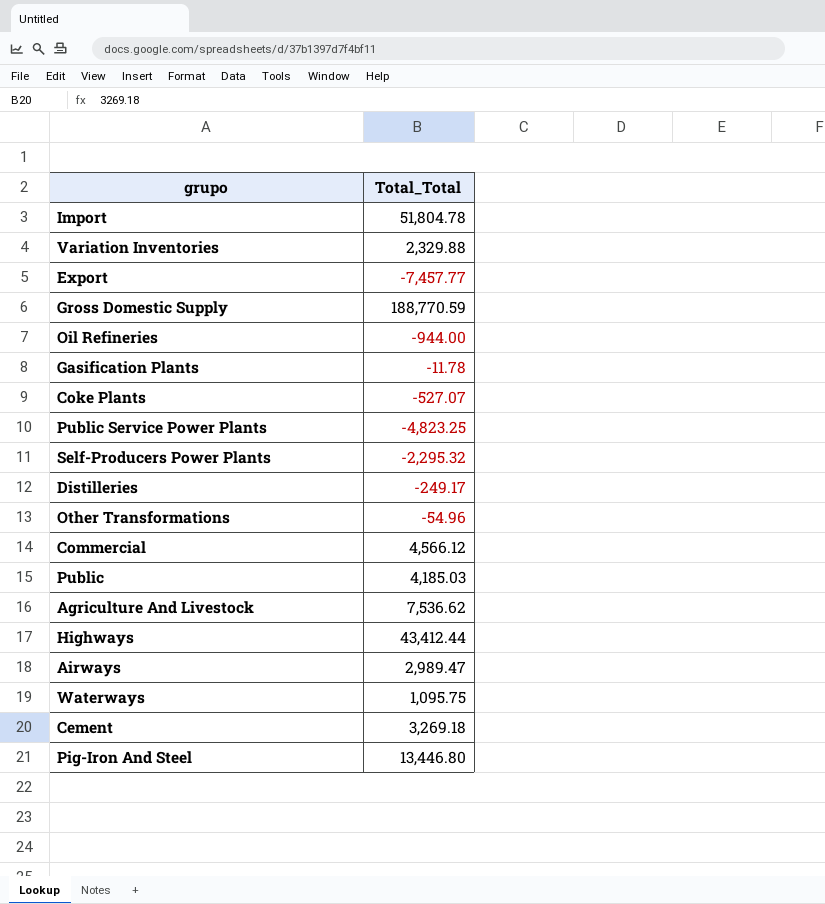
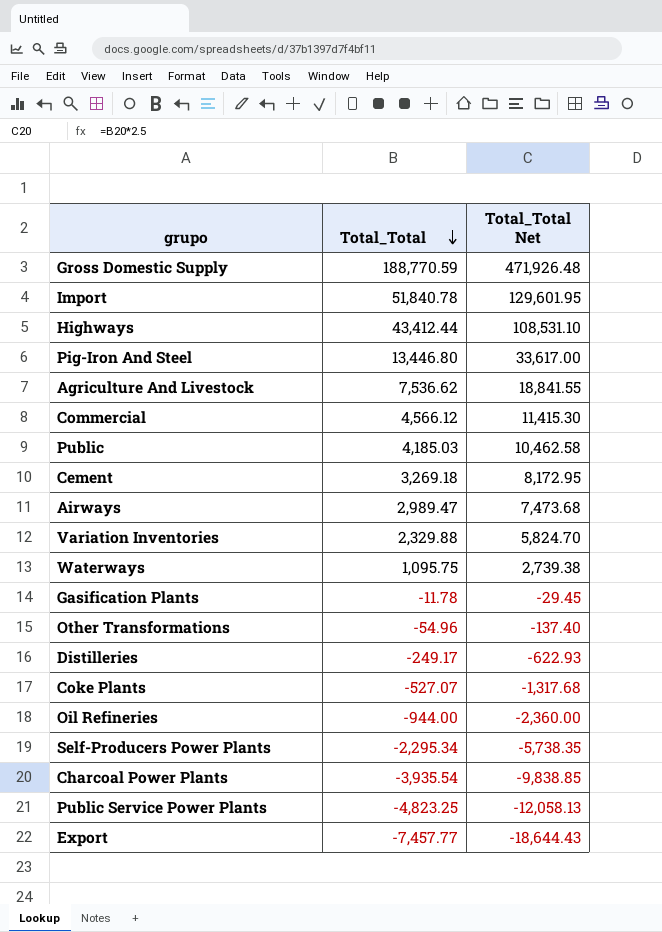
row order: none -> Total_Total descending
column Total_Total Net | formula: none -> [Total_Total] * 2.5
Import | Total_Total: 51,804.78 -> 51,840.78
Self-Producers Power Plants | Total_Total: -2,295.32 -> -2,295.34
row Charcoal Power Plants: none -> -3,935.54 | -9,838.85

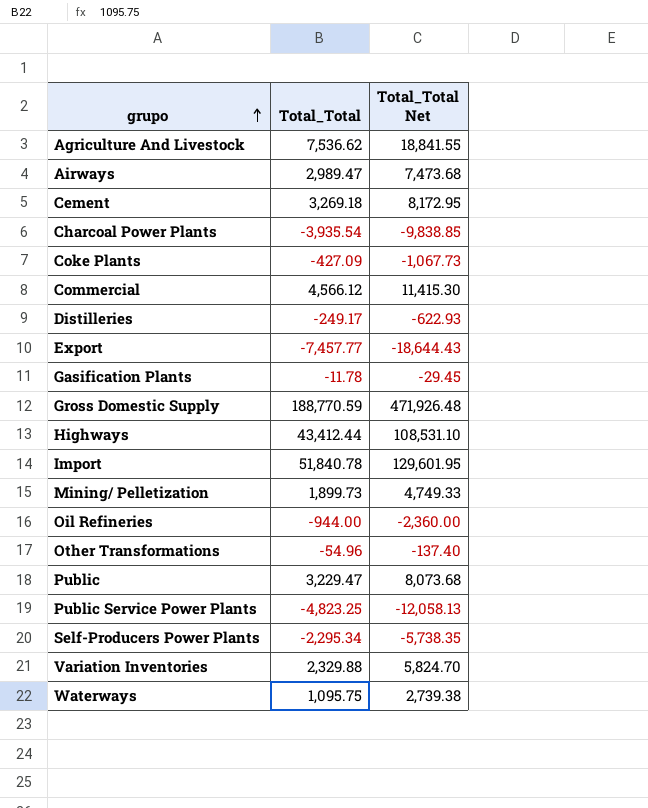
row order: Total_Total descending -> grupo ascending
row Pig-Iron And Steel: 13,446.80 | 33,617.00 -> none
Coke Plants | Total_Total: -527.07 -> -427.09
Coke Plants | Total_Total Net: -1,317.68 -> -1,067.73
row Mining/ Pelletization: none -> 1,899.73 | 4,749.33
Public | Total_Total: 4,185.03 -> 3,229.47
Public | Total_Total Net: 10,462.58 -> 8,073.68

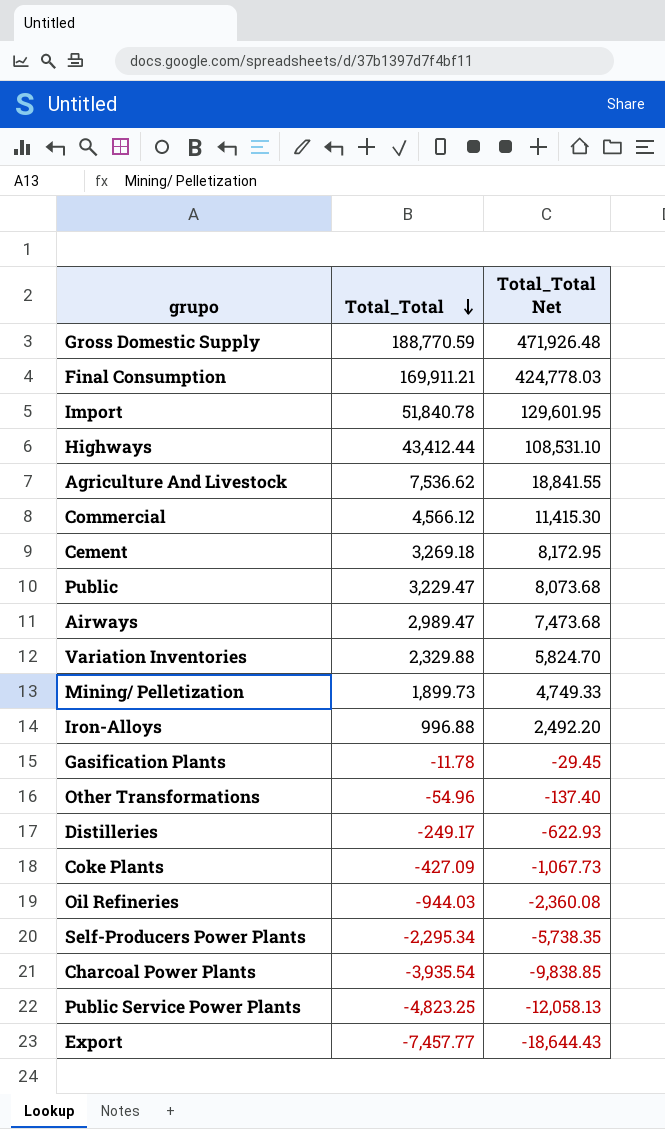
row order: grupo ascending -> Total_Total descending
row Waterways: 1,095.75 | 2,739.38 -> none
row Final Consumption: none -> 169,911.21 | 424,778.03
row Iron-Alloys: none -> 996.88 | 2,492.20
Oil Refineries | Total_Total: -944.00 -> -944.03
Oil Refineries | Total_Total Net: -2,360.00 -> -2,360.08

